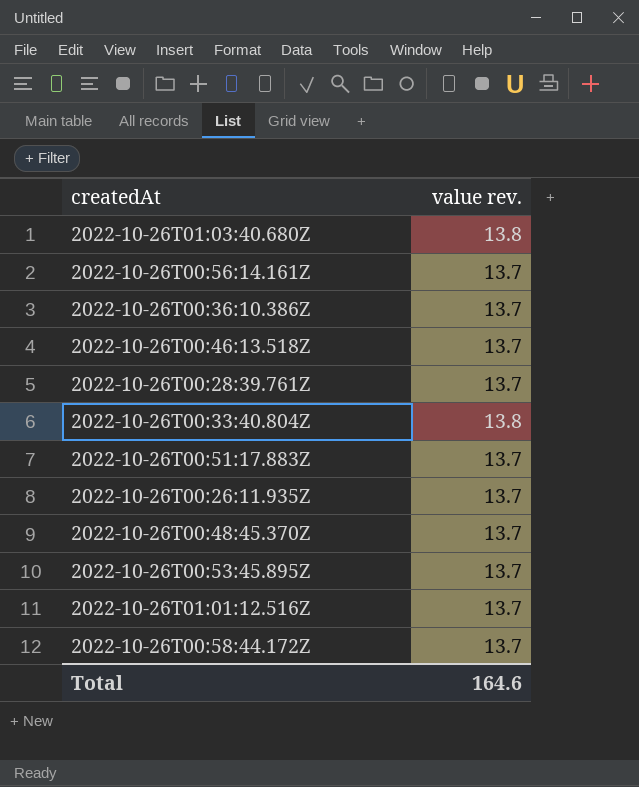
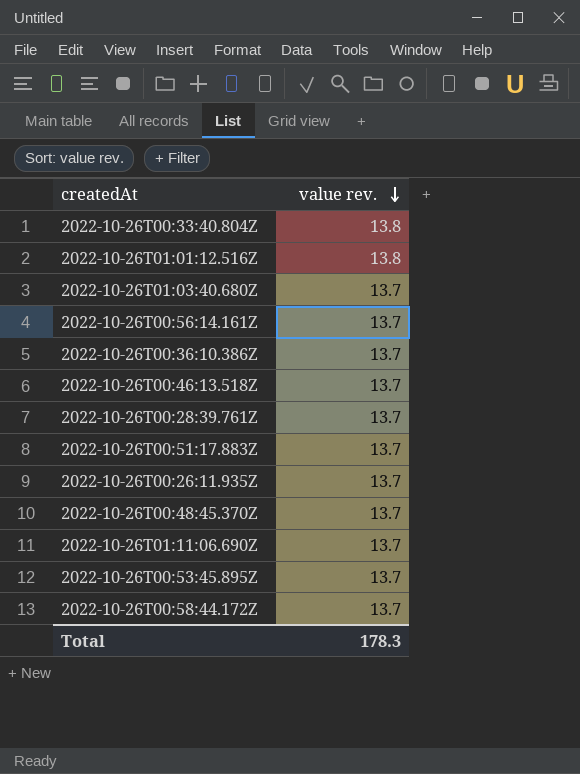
row order: none -> value rev. descending
2022-10-26T01:01:12.516Z | value rev.: 13.7 -> 13.8
2022-10-26T01:03:40.680Z | value rev.: 13.8 -> 13.7
row 2022-10-26T01:11:06.690Z: none -> 13.7
Total | value rev.: 164.6 -> 178.3

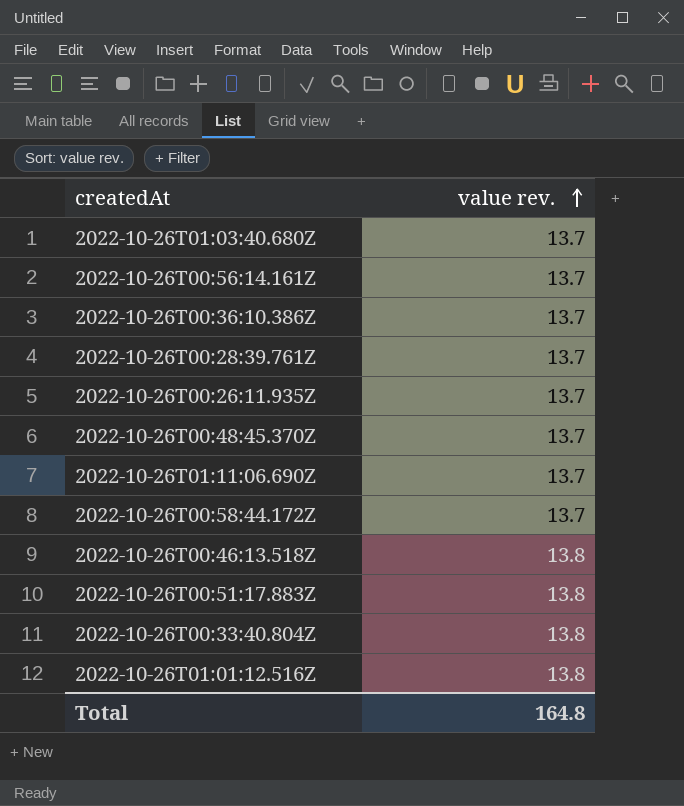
row order: value rev. descending -> value rev. ascending
row 2022-10-26T00:53:45.895Z: 13.7 -> none
2022-10-26T00:46:13.518Z | value rev.: 13.7 -> 13.8
2022-10-26T00:51:17.883Z | value rev.: 13.7 -> 13.8
Total | value rev.: 178.3 -> 164.8

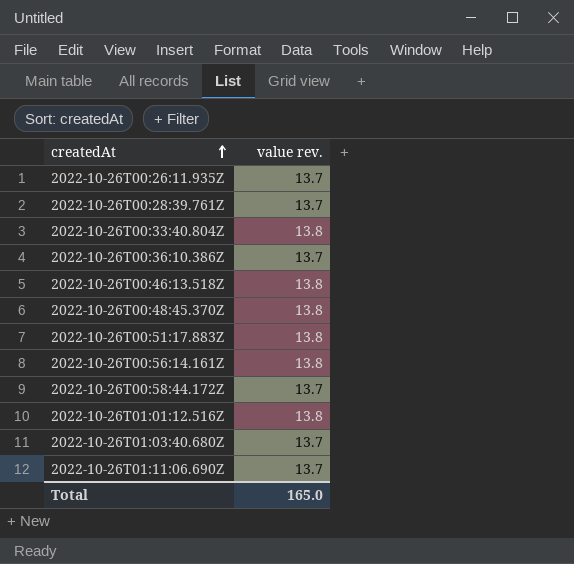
row order: value rev. ascending -> createdAt ascending
2022-10-26T00:48:45.370Z | value rev.: 13.7 -> 13.8
2022-10-26T00:56:14.161Z | value rev.: 13.7 -> 13.8
Total | value rev.: 164.8 -> 165.0

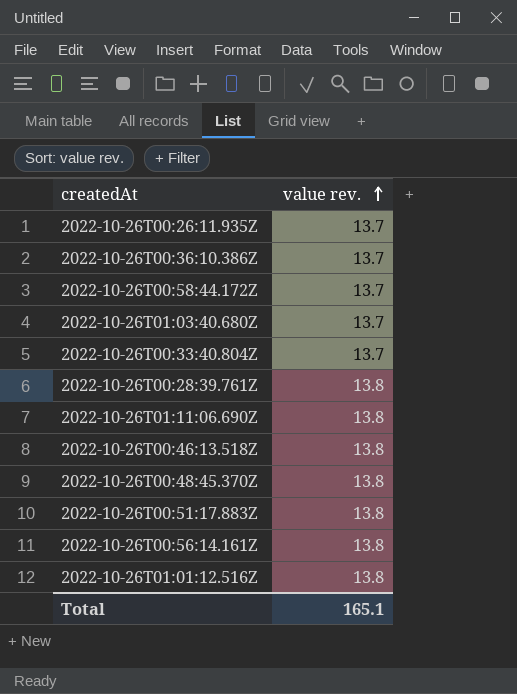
row order: createdAt ascending -> value rev. ascending
2022-10-26T00:33:40.804Z | value rev.: 13.8 -> 13.7
2022-10-26T00:28:39.761Z | value rev.: 13.7 -> 13.8
2022-10-26T01:11:06.690Z | value rev.: 13.7 -> 13.8
Total | value rev.: 165.0 -> 165.1

